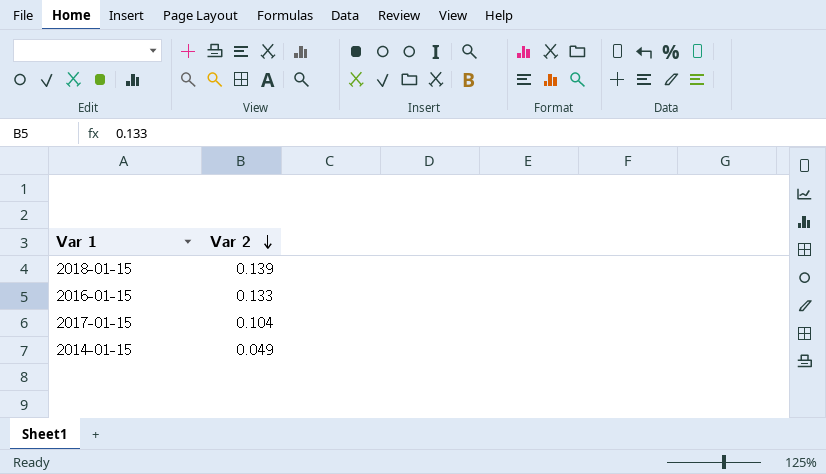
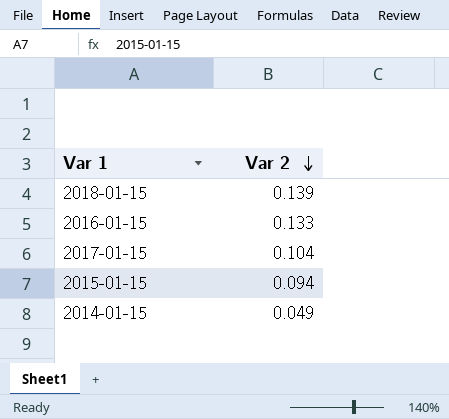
row 2015-01-15: none -> 0.094

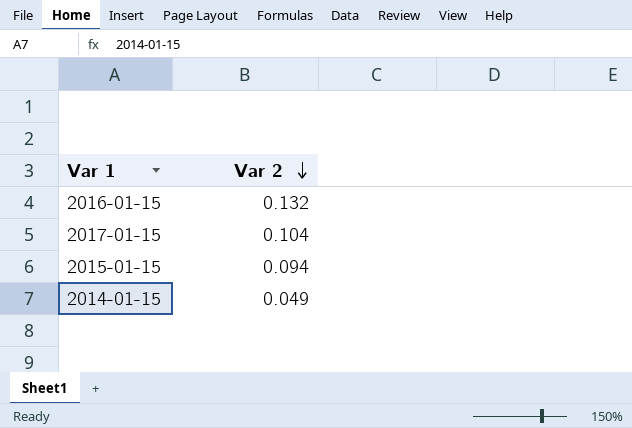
row 2018-01-15: 0.139 -> none
2016-01-15 | Var 2: 0.133 -> 0.132

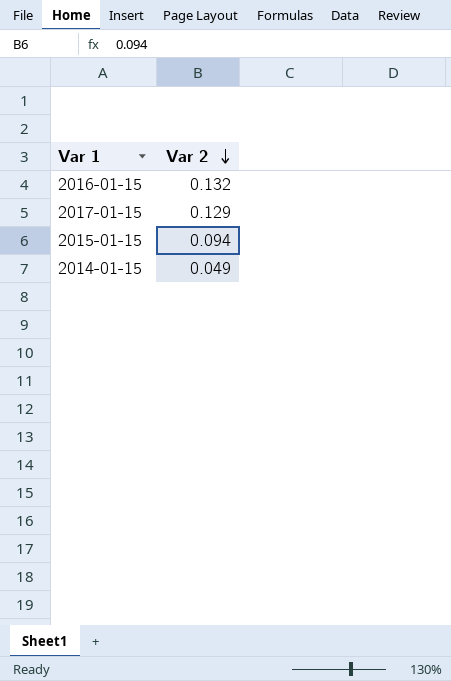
2017-01-15 | Var 2: 0.104 -> 0.129

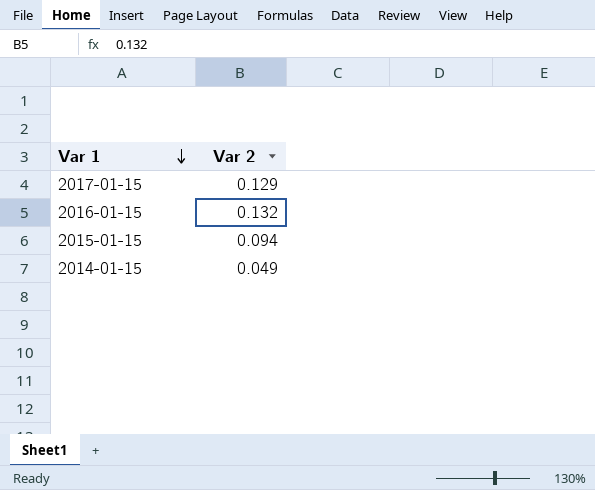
row order: Var 2 descending -> Var 1 descending

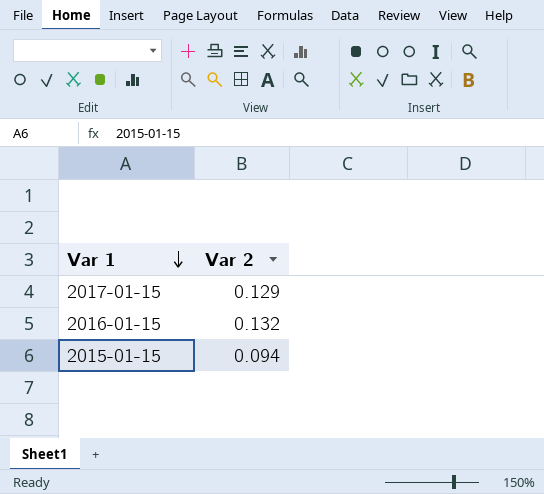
row 2014-01-15: 0.049 -> none

